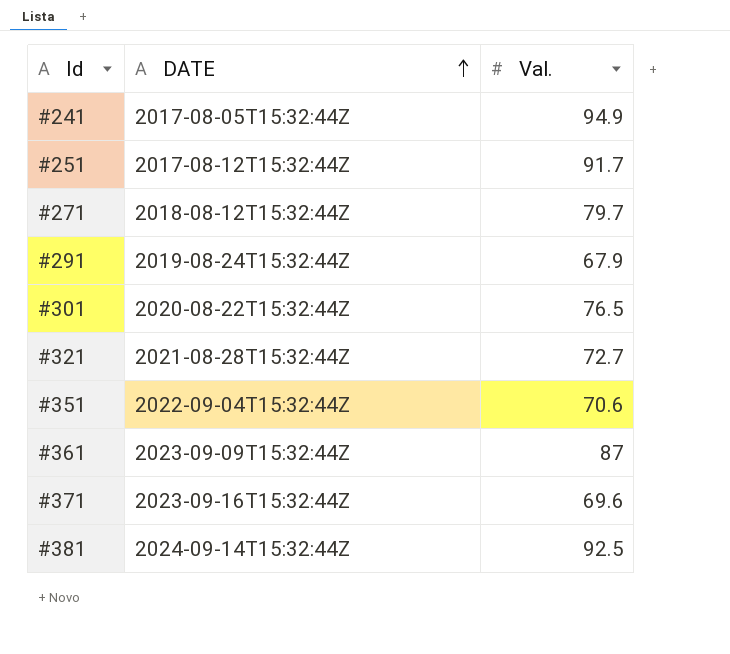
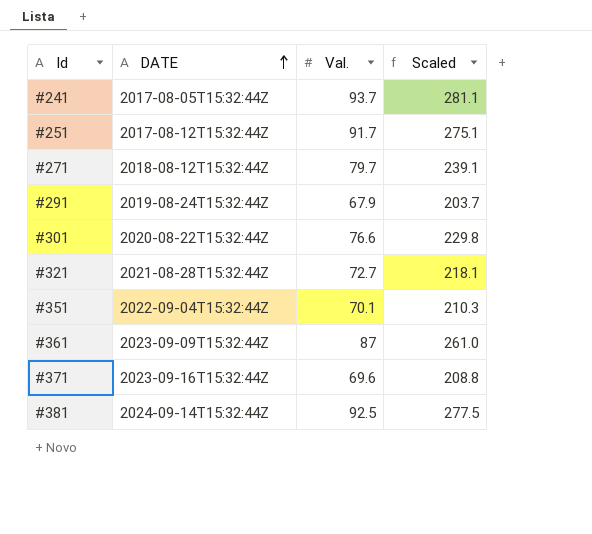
column Scaled | formula: none -> [Val.] * 3
#241 | Val.: 94.9 -> 93.7
#301 | Val.: 76.5 -> 76.6
#351 | Val.: 70.6 -> 70.1

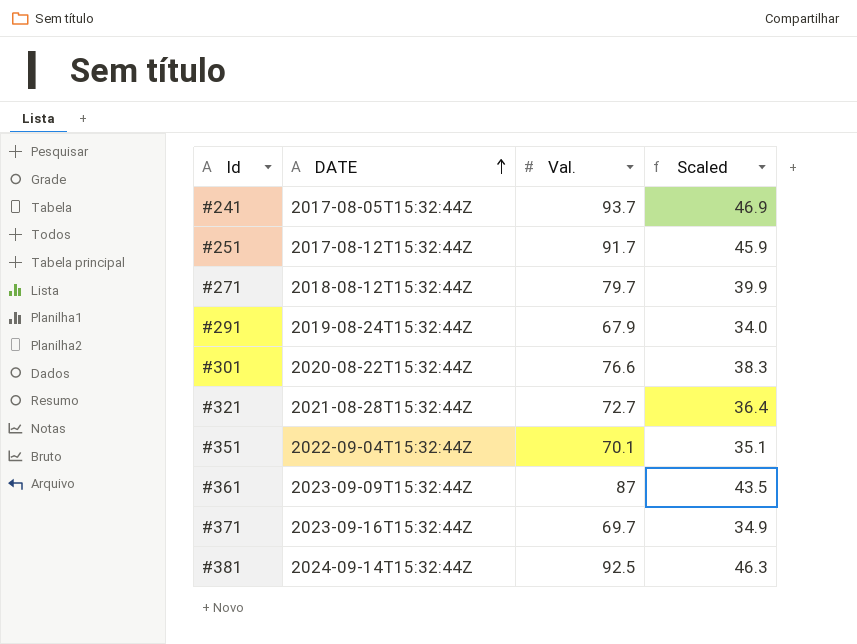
column Scaled | formula: [Val.] * 3 -> [Val.] * 0.5
#371 | Val.: 69.6 -> 69.7

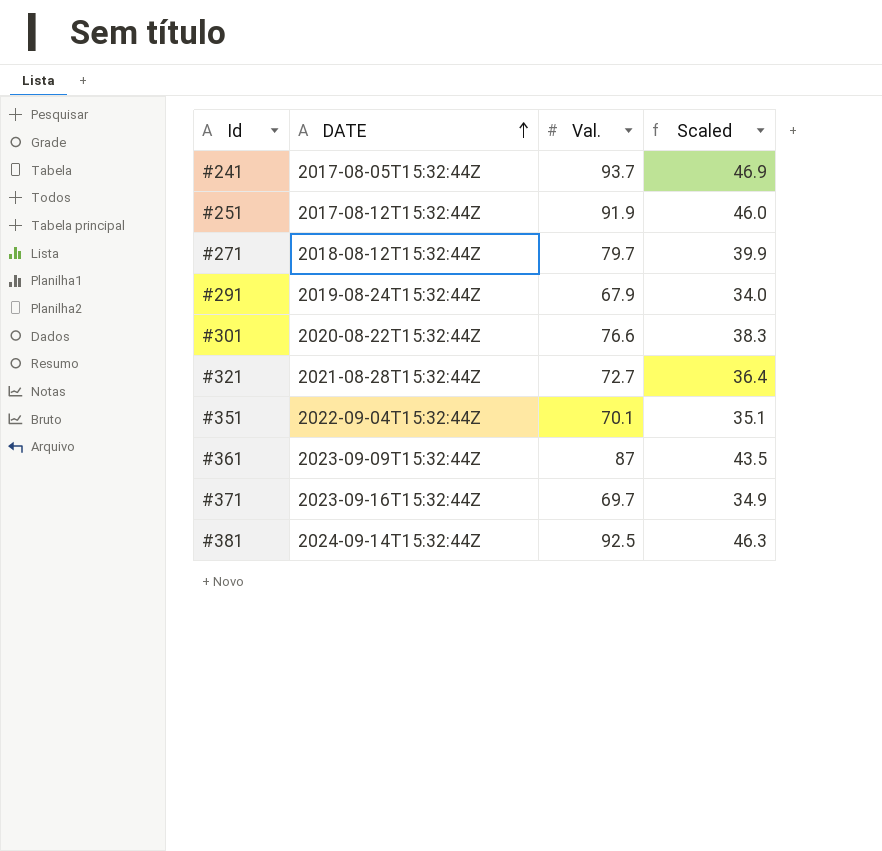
#251 | Val.: 91.7 -> 91.9
#251 | Scaled: 45.9 -> 46.0

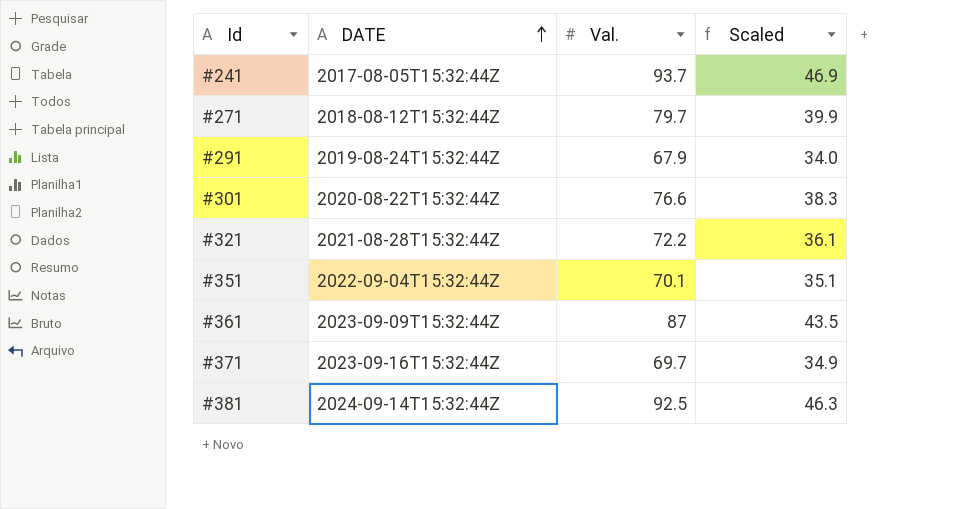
row #251: 2017-08-12T15:32:44Z | 91.9 | 46.0 -> none
#321 | Val.: 72.7 -> 72.2
#321 | Scaled: 36.4 -> 36.1

